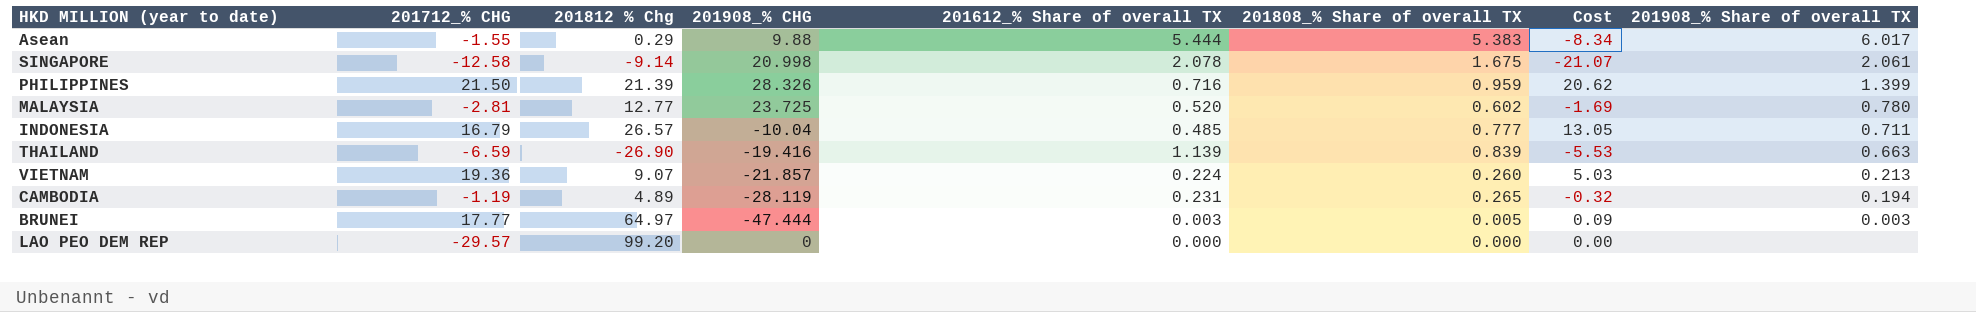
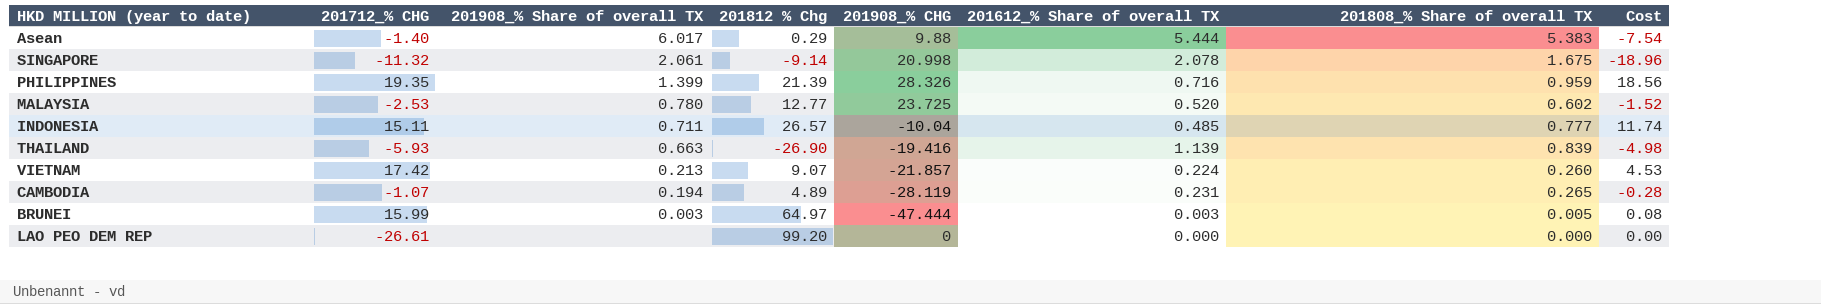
column 201908_% Share of overall TX | position: 8 -> 3
Asean | 201712_% CHG: -1.55 -> -1.40
Asean | Cost: -8.34 -> -7.54
SINGAPORE | 201712_% CHG: -12.58 -> -11.32
SINGAPORE | Cost: -21.07 -> -18.96
PHILIPPINES | 201712_% CHG: 21.50 -> 19.35
PHILIPPINES | Cost: 20.62 -> 18.56
MALAYSIA | 201712_% CHG: -2.81 -> -2.53
MALAYSIA | Cost: -1.69 -> -1.52
INDONESIA | 201712_% CHG: 16.79 -> 15.11
INDONESIA | Cost: 13.05 -> 11.74
THAILAND | 201712_% CHG: -6.59 -> -5.93
THAILAND | Cost: -5.53 -> -4.98
VIETNAM | 201712_% CHG: 19.36 -> 17.42
VIETNAM | Cost: 5.03 -> 4.53
CAMBODIA | 201712_% CHG: -1.19 -> -1.07
CAMBODIA | Cost: -0.32 -> -0.28
BRUNEI | 201712_% CHG: 17.77 -> 15.99
BRUNEI | Cost: 0.09 -> 0.08
LAO PEO DEM REP | 201712_% CHG: -29.57 -> -26.61

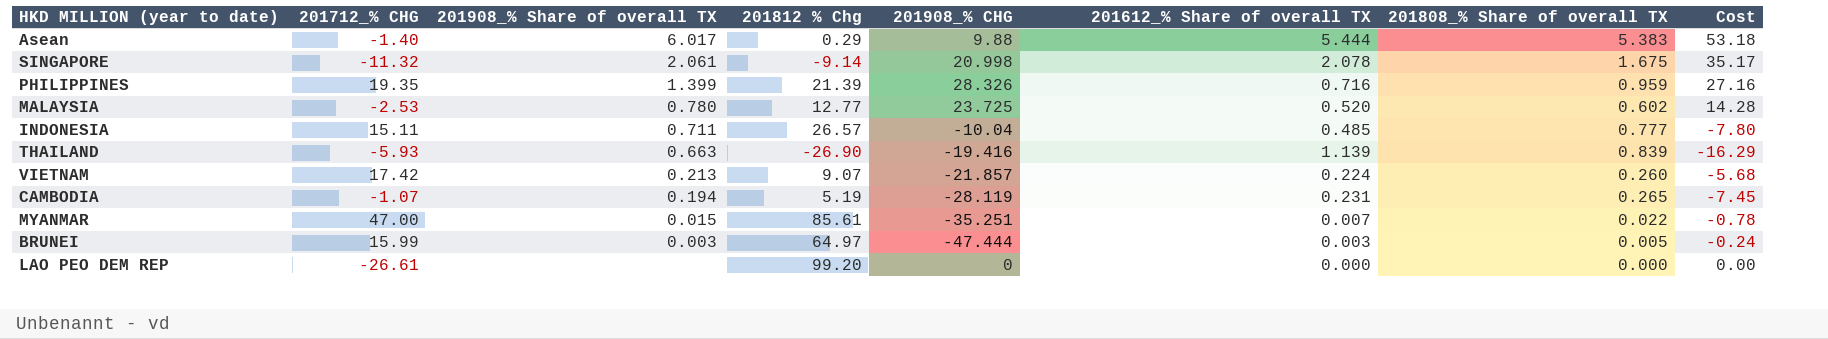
column Cost | formula: [201712_% CHG] * [201808_% Share of overall TX] -> [201908_% CHG] * [201808_% Share of overall TX]
CAMBODIA | 201812 % Chg: 4.89 -> 5.19
row MYANMAR: none -> 47.00 | 0.015 | 85.61 | -35.251 | 0.007 | 0.022 | -0.78

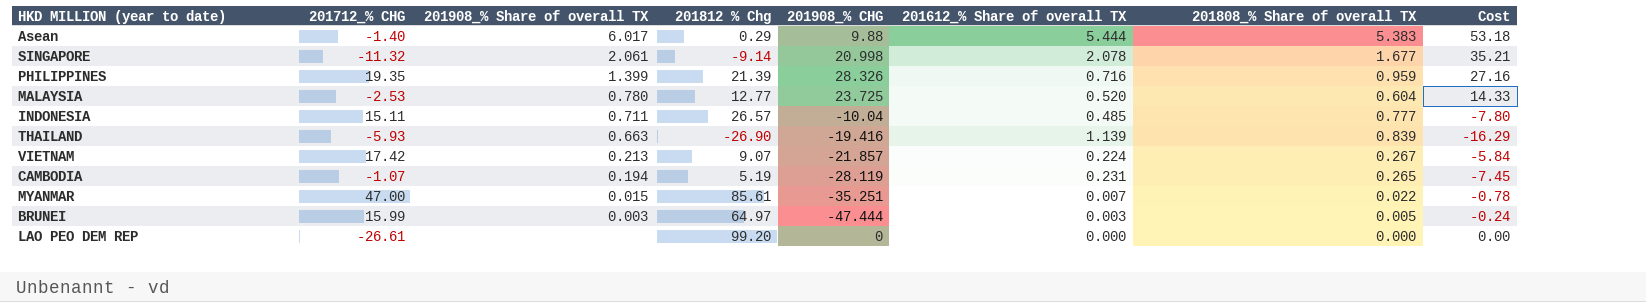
SINGAPORE | 201808_% Share of overall TX: 1.675 -> 1.677
SINGAPORE | Cost: 35.17 -> 35.21
MALAYSIA | 201808_% Share of overall TX: 0.602 -> 0.604
MALAYSIA | Cost: 14.28 -> 14.33
VIETNAM | 201808_% Share of overall TX: 0.260 -> 0.267
VIETNAM | Cost: -5.68 -> -5.84

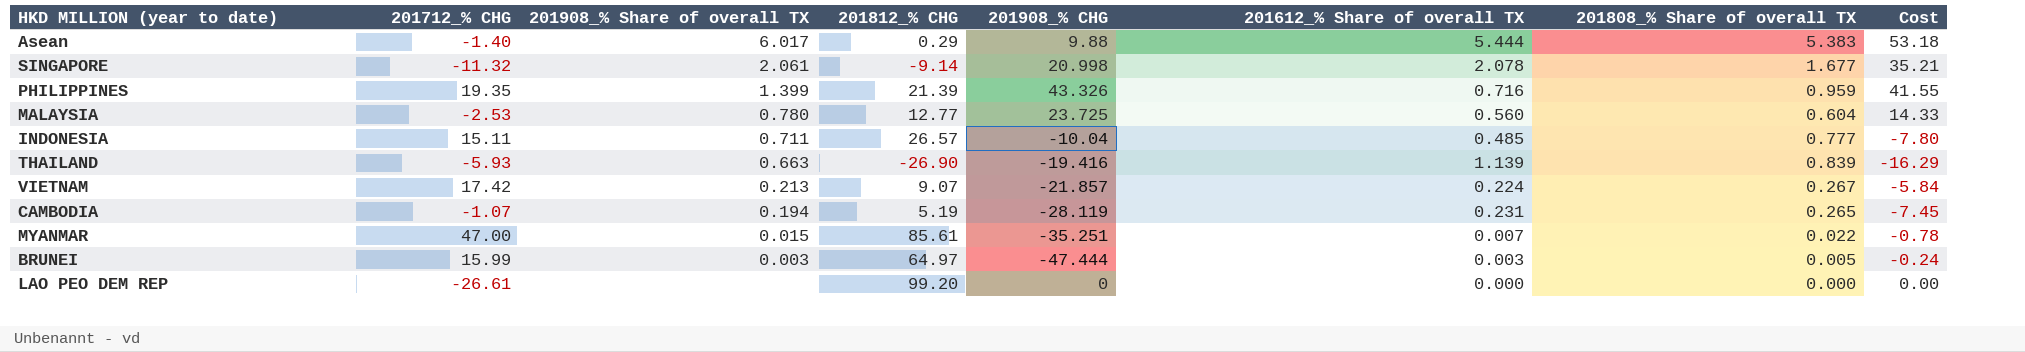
column name: 201812 % Chg -> 201812_% CHG
PHILIPPINES | 201908_% CHG: 28.326 -> 43.326
PHILIPPINES | Cost: 27.16 -> 41.55
MALAYSIA | 201612_% Share of overall TX: 0.520 -> 0.560

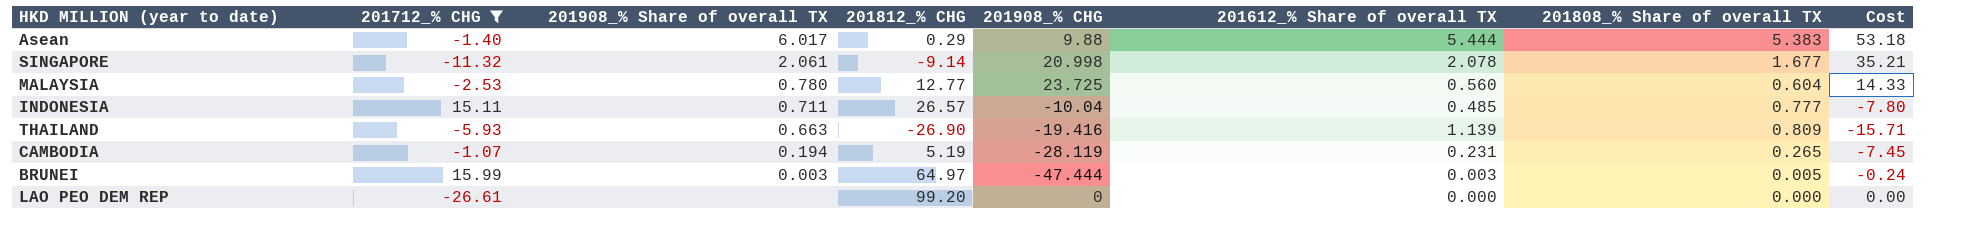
filter: none -> 201712_% CHG <= 15.99
THAILAND | 201808_% Share of overall TX: 0.839 -> 0.809
THAILAND | Cost: -16.29 -> -15.71

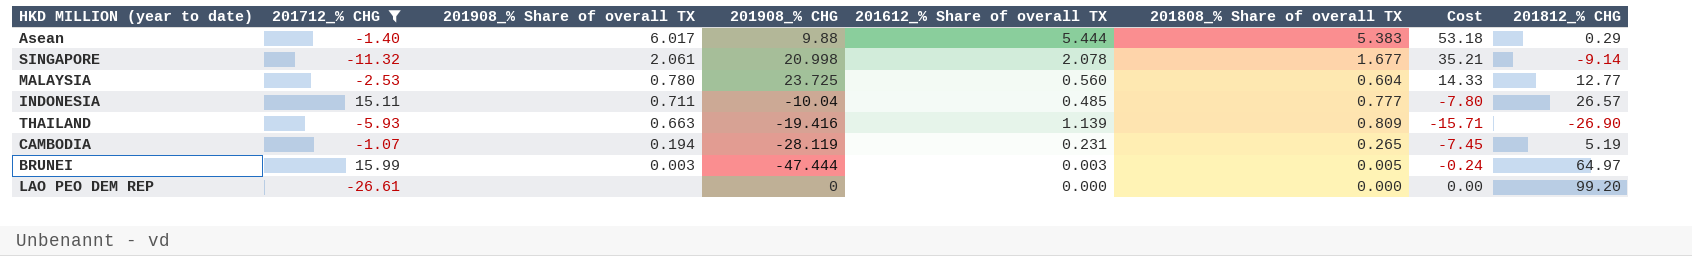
column 201812_% CHG | position: 4 -> 8

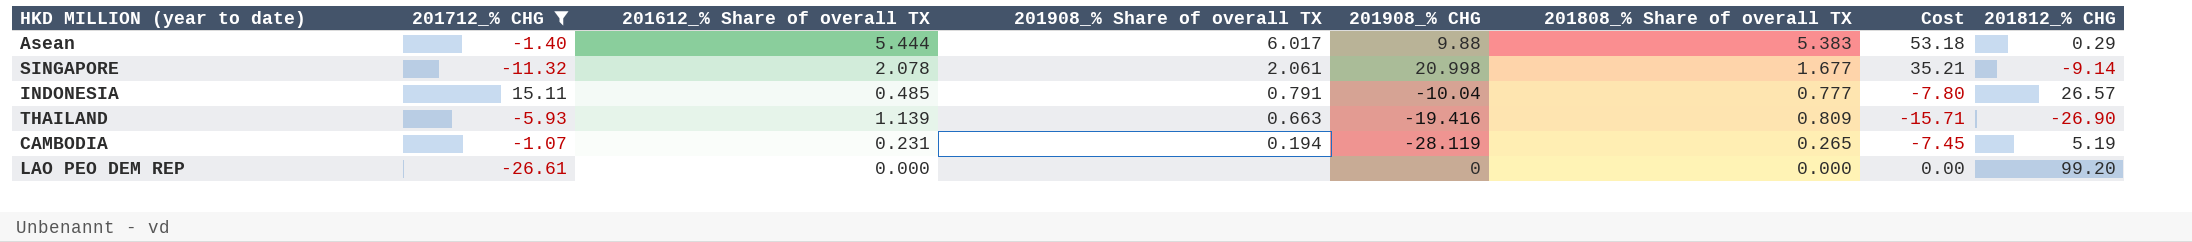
column 201612_% Share of overall TX | position: 5 -> 3
row MALAYSIA: -2.53 | 0.780 | 23.725 | 0.560 | 0.604 | 14.33 | 12.77 -> none
row BRUNEI: 15.99 | 0.003 | -47.444 | 0.003 | 0.005 | -0.24 | 64.97 -> none
INDONESIA | 201908_% Share of overall TX: 0.711 -> 0.791

